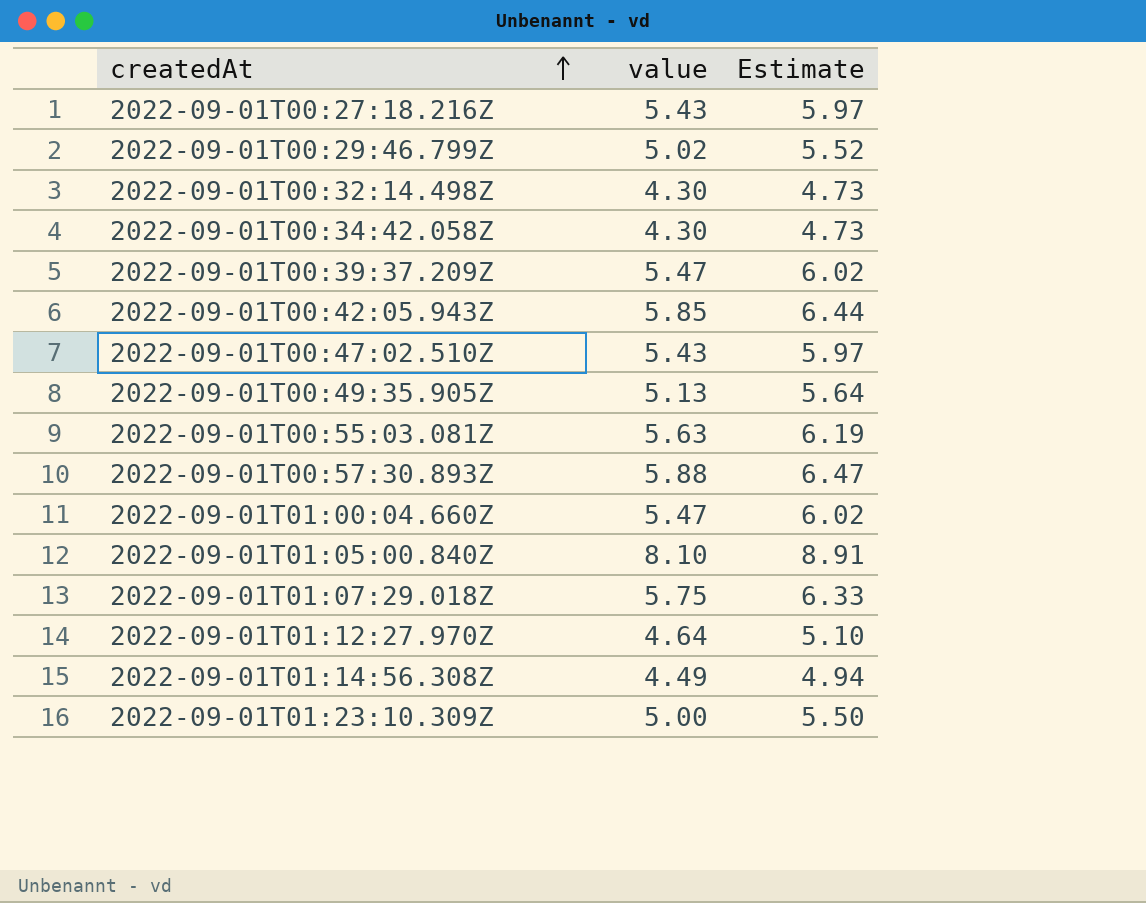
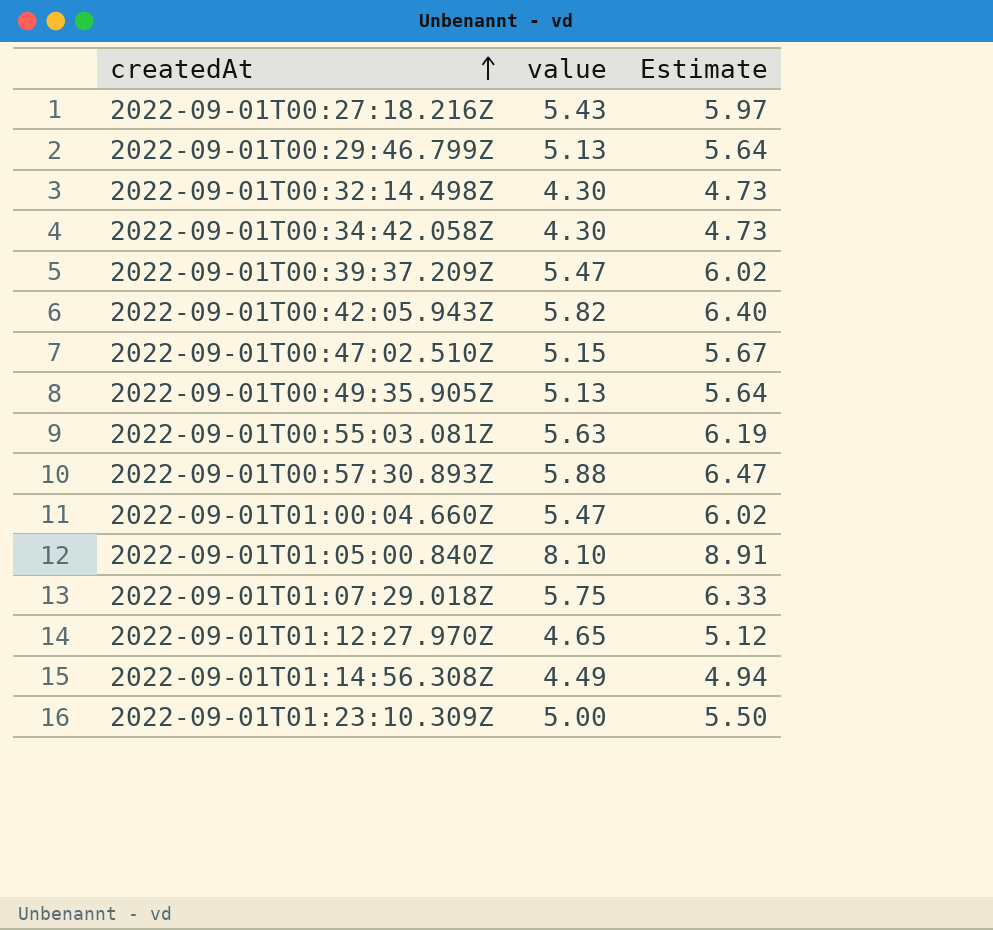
2022-09-01T00:29:46.799Z | value: 5.02 -> 5.13
2022-09-01T00:29:46.799Z | Estimate: 5.52 -> 5.64
2022-09-01T00:42:05.943Z | value: 5.85 -> 5.82
2022-09-01T00:42:05.943Z | Estimate: 6.44 -> 6.40
2022-09-01T00:47:02.510Z | value: 5.43 -> 5.15
2022-09-01T00:47:02.510Z | Estimate: 5.97 -> 5.67
2022-09-01T01:12:27.970Z | value: 4.64 -> 4.65
2022-09-01T01:12:27.970Z | Estimate: 5.10 -> 5.12

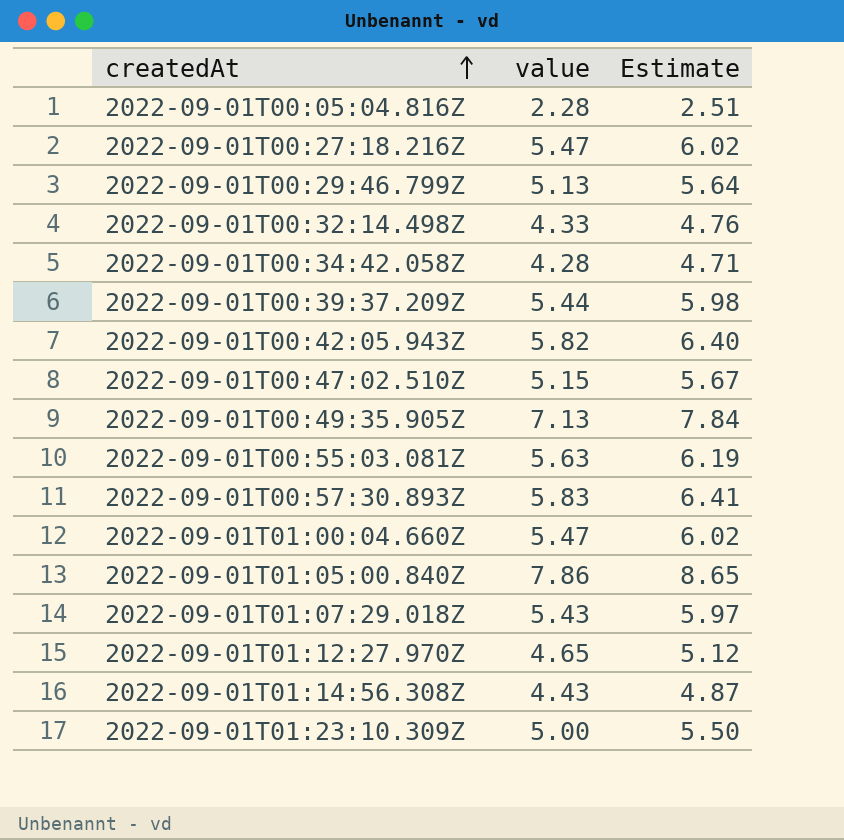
row 2022-09-01T00:05:04.816Z: none -> 2.28 | 2.51
2022-09-01T00:27:18.216Z | value: 5.43 -> 5.47
2022-09-01T00:27:18.216Z | Estimate: 5.97 -> 6.02
2022-09-01T00:32:14.498Z | value: 4.30 -> 4.33
2022-09-01T00:32:14.498Z | Estimate: 4.73 -> 4.76
2022-09-01T00:34:42.058Z | value: 4.30 -> 4.28
2022-09-01T00:34:42.058Z | Estimate: 4.73 -> 4.71
2022-09-01T00:39:37.209Z | value: 5.47 -> 5.44
2022-09-01T00:39:37.209Z | Estimate: 6.02 -> 5.98
2022-09-01T00:49:35.905Z | value: 5.13 -> 7.13
2022-09-01T00:49:35.905Z | Estimate: 5.64 -> 7.84
2022-09-01T00:57:30.893Z | value: 5.88 -> 5.83
2022-09-01T00:57:30.893Z | Estimate: 6.47 -> 6.41
2022-09-01T01:05:00.840Z | value: 8.10 -> 7.86
2022-09-01T01:05:00.840Z | Estimate: 8.91 -> 8.65
2022-09-01T01:07:29.018Z | value: 5.75 -> 5.43
2022-09-01T01:07:29.018Z | Estimate: 6.33 -> 5.97
2022-09-01T01:14:56.308Z | value: 4.49 -> 4.43
2022-09-01T01:14:56.308Z | Estimate: 4.94 -> 4.87

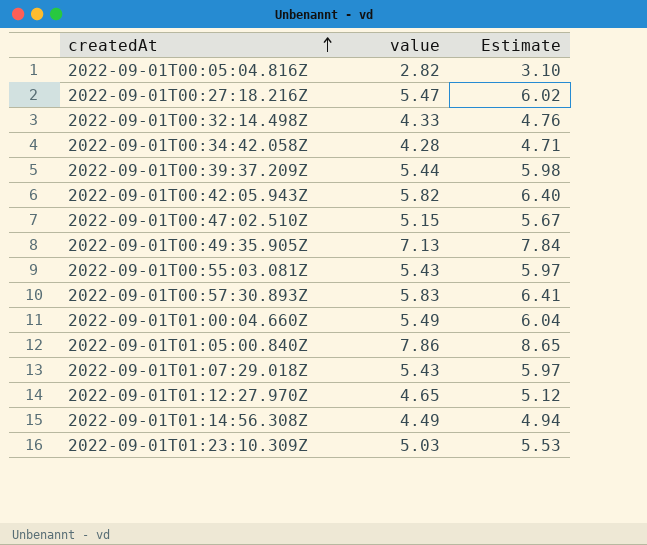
row 2022-09-01T00:29:46.799Z: 5.13 | 5.64 -> none
2022-09-01T00:05:04.816Z | value: 2.28 -> 2.82
2022-09-01T00:05:04.816Z | Estimate: 2.51 -> 3.10
2022-09-01T00:55:03.081Z | value: 5.63 -> 5.43
2022-09-01T00:55:03.081Z | Estimate: 6.19 -> 5.97
2022-09-01T01:00:04.660Z | value: 5.47 -> 5.49
2022-09-01T01:00:04.660Z | Estimate: 6.02 -> 6.04
2022-09-01T01:14:56.308Z | value: 4.43 -> 4.49
2022-09-01T01:14:56.308Z | Estimate: 4.87 -> 4.94
2022-09-01T01:23:10.309Z | value: 5.00 -> 5.03
2022-09-01T01:23:10.309Z | Estimate: 5.50 -> 5.53

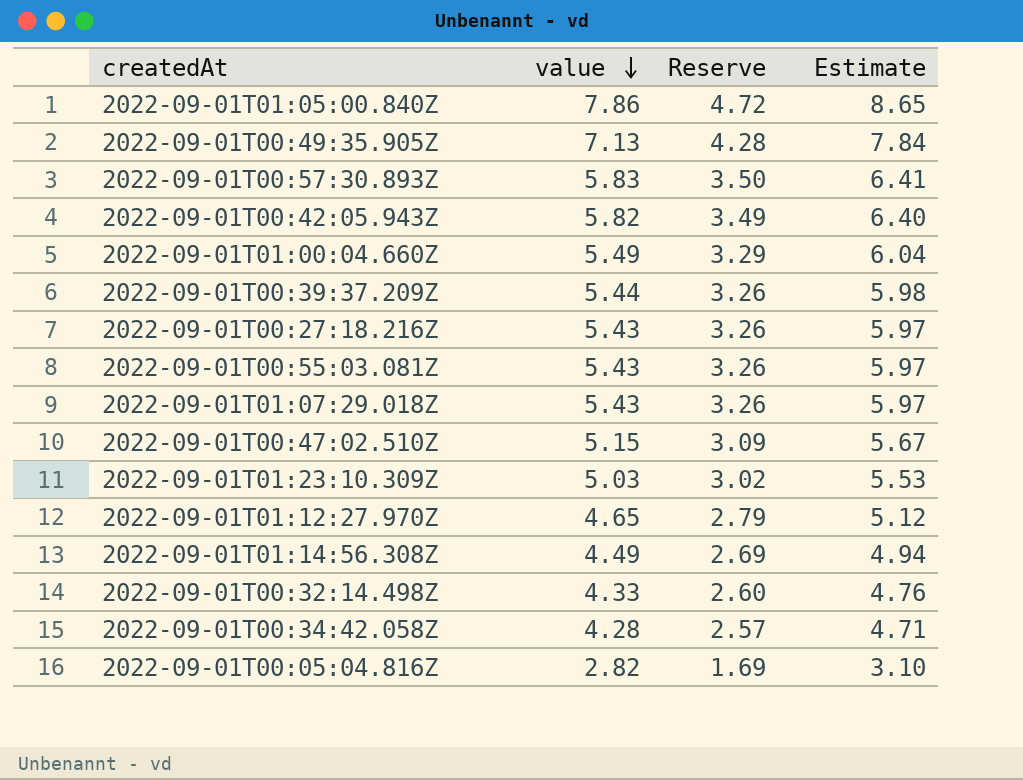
row order: createdAt ascending -> value descending
column Reserve | formula: none -> [value] * 0.6
2022-09-01T00:27:18.216Z | value: 5.47 -> 5.43
2022-09-01T00:27:18.216Z | Estimate: 6.02 -> 5.97

